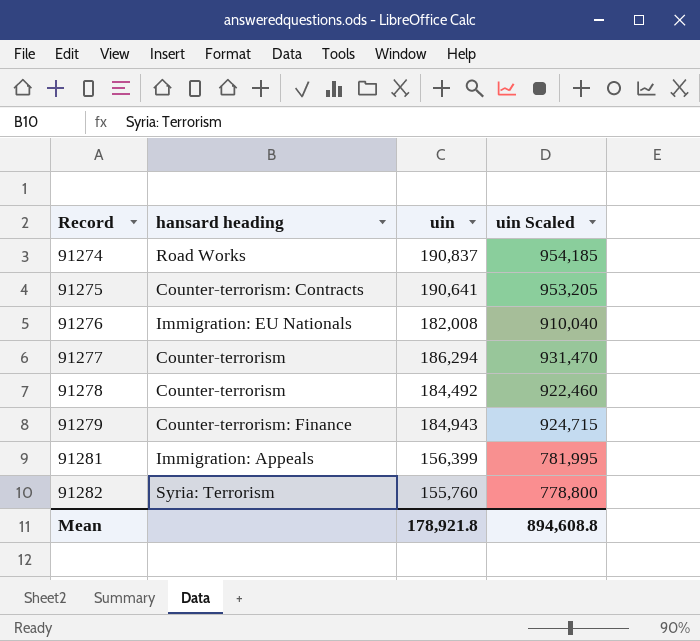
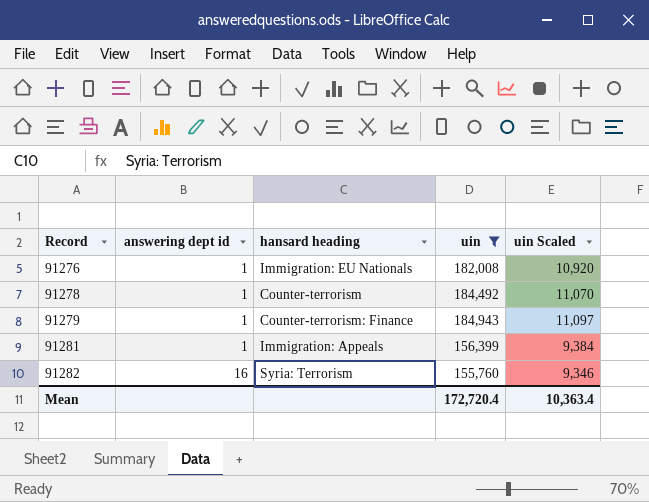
filter: none -> uin <= 184,943
column answering dept id | position: none -> 2
column uin Scaled | formula: [uin] * 5 -> [uin] * 0.06
Mean | uin: 178,921.8 -> 172,720.4
Mean | uin Scaled: 894,608.8 -> 10,363.4

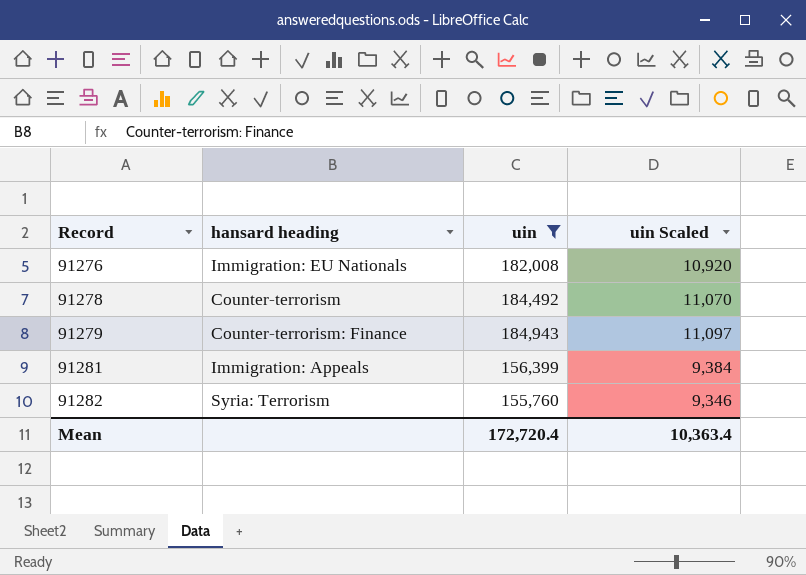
column answering dept id | position: 2 -> none

